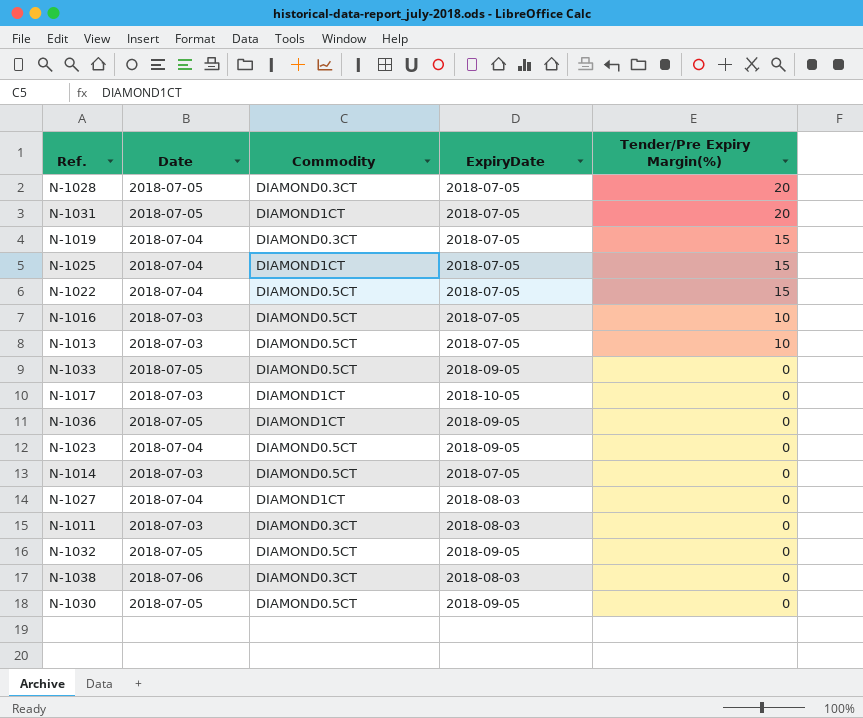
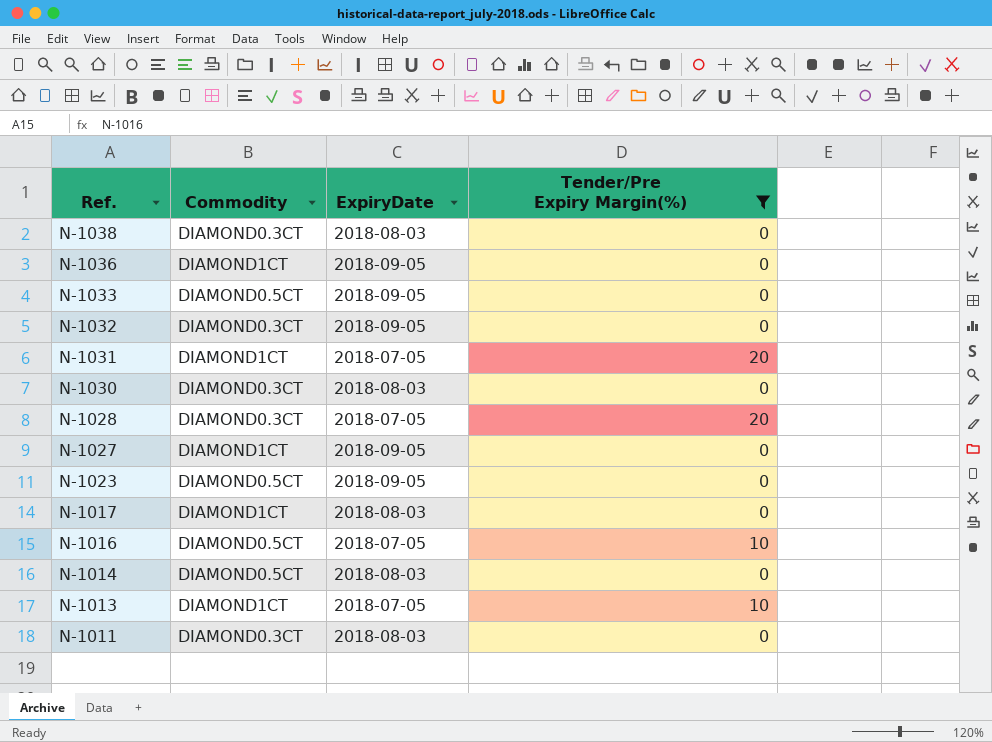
filter: none -> Tender/Pre Expiry Margin(%) != 15
row order: Tender/Pre Expiry Margin(%) descending -> Ref. descending
column Date | position: 2 -> none
N-1032 | Commodity: DIAMOND0.5CT -> DIAMOND0.3CT
N-1030 | Commodity: DIAMOND0.5CT -> DIAMOND0.3CT
N-1030 | ExpiryDate: 2018-09-05 -> 2018-08-03
N-1027 | ExpiryDate: 2018-08-03 -> 2018-09-05
N-1017 | ExpiryDate: 2018-10-05 -> 2018-08-03
N-1014 | ExpiryDate: 2018-07-05 -> 2018-08-03
N-1013 | Commodity: DIAMOND0.5CT -> DIAMOND1CT

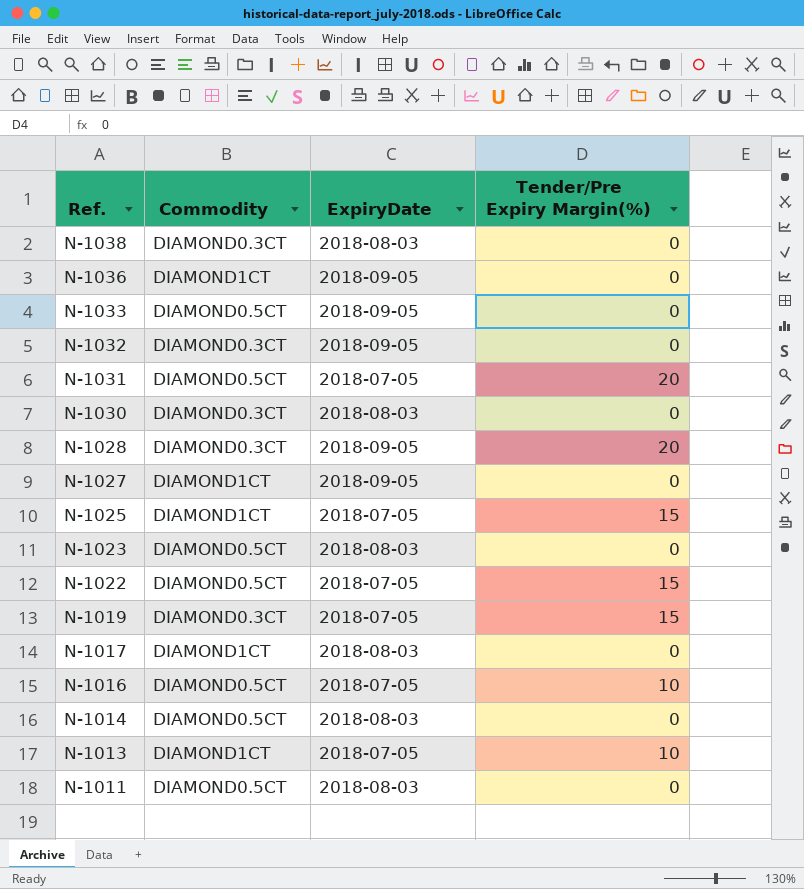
filter: Tender/Pre Expiry Margin(%) != 15 -> none
N-1031 | Commodity: DIAMOND1CT -> DIAMOND0.5CT
N-1028 | ExpiryDate: 2018-07-05 -> 2018-09-05
N-1023 | ExpiryDate: 2018-09-05 -> 2018-08-03
N-1011 | Commodity: DIAMOND0.3CT -> DIAMOND0.5CT

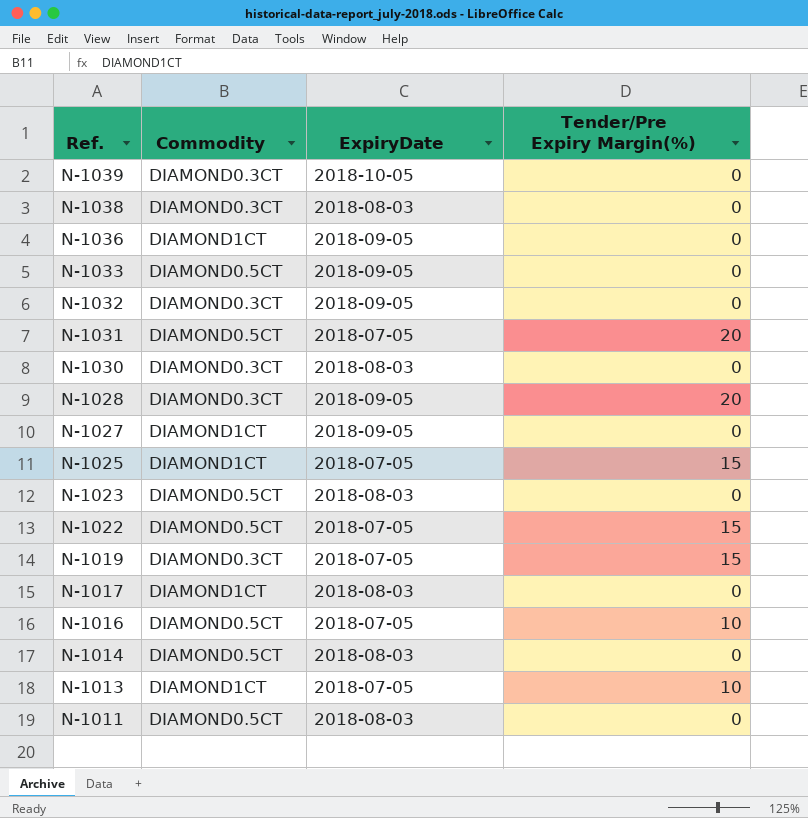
row N-1039: none -> DIAMOND0.3CT | 2018-10-05 | 0

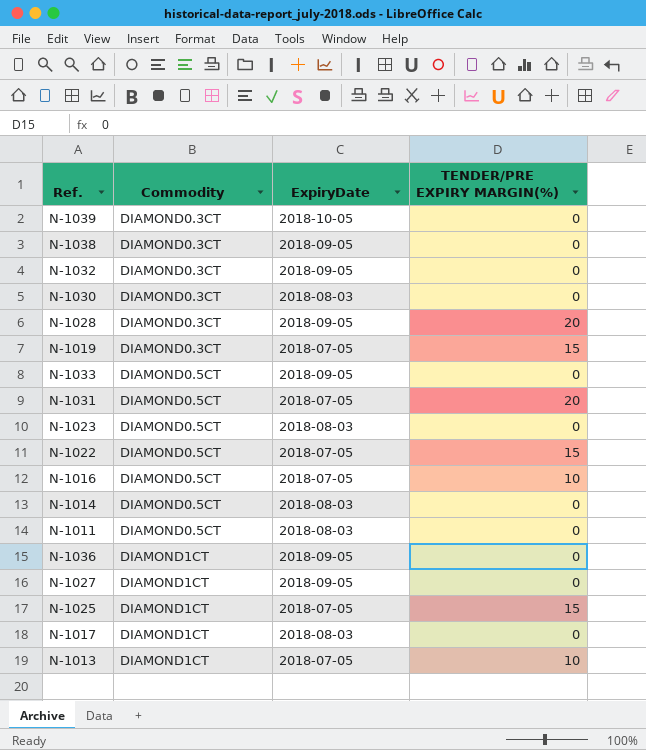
row order: Ref. descending -> Commodity ascending
column name: Tender/Pre Expiry Margin(%) -> TENDER/PRE EXPIRY MARGIN(%)
N-1038 | ExpiryDate: 2018-08-03 -> 2018-09-05

